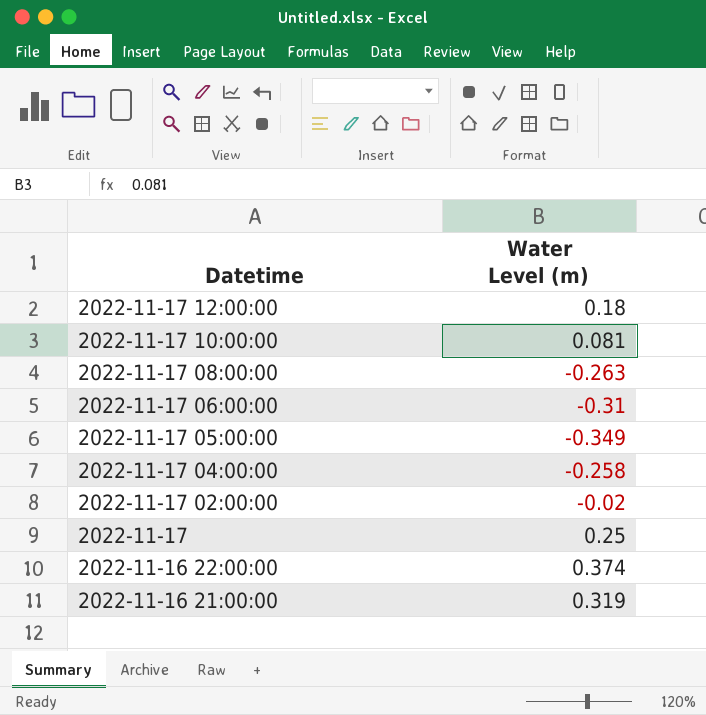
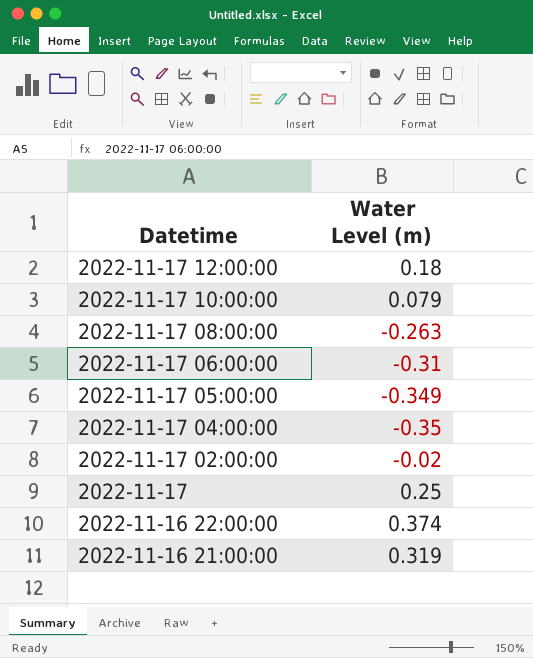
2022-11-17 10:00:00 | Water Level (m): 0.081 -> 0.079
2022-11-17 04:00:00 | Water Level (m): -0.258 -> -0.35

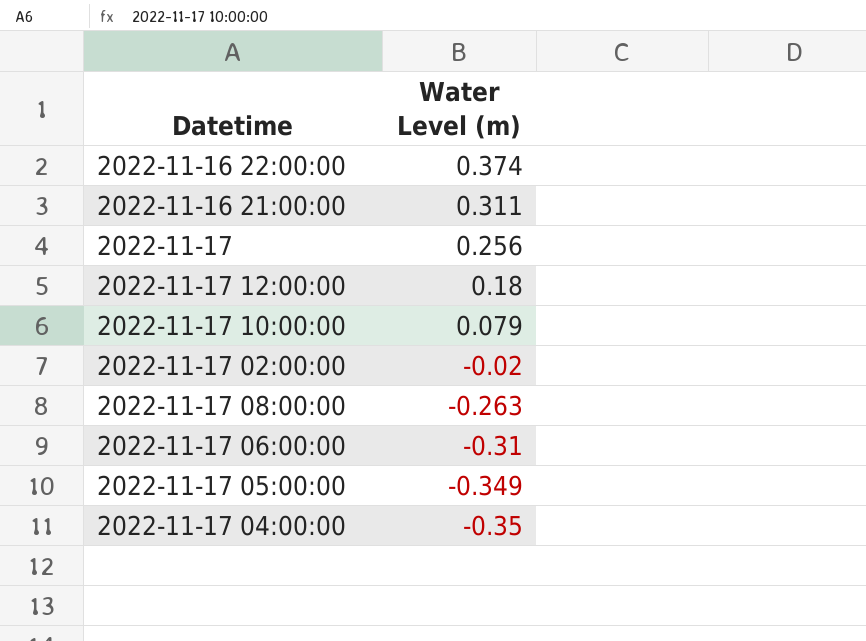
row order: Datetime descending -> Water Level (m) descending
2022-11-16 21:00:00 | Water Level (m): 0.319 -> 0.311
2022-11-17 | Water Level (m): 0.25 -> 0.256

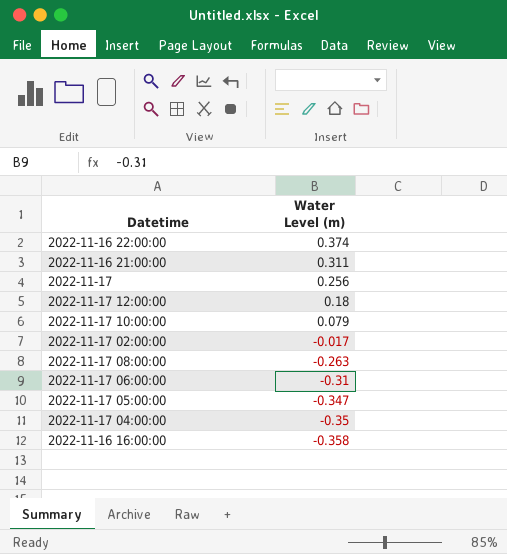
2022-11-17 02:00:00 | Water Level (m): -0.02 -> -0.017
2022-11-17 05:00:00 | Water Level (m): -0.349 -> -0.347
row 2022-11-16 16:00:00: none -> -0.358

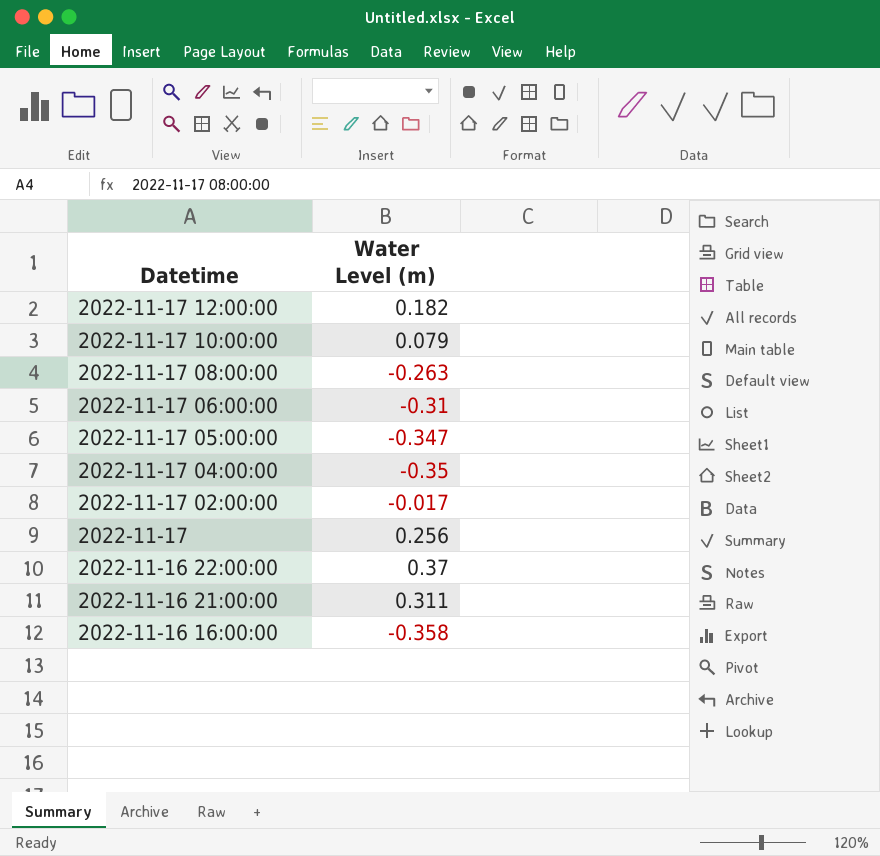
row order: Water Level (m) descending -> Datetime descending
2022-11-17 12:00:00 | Water Level (m): 0.18 -> 0.182
2022-11-16 22:00:00 | Water Level (m): 0.374 -> 0.37

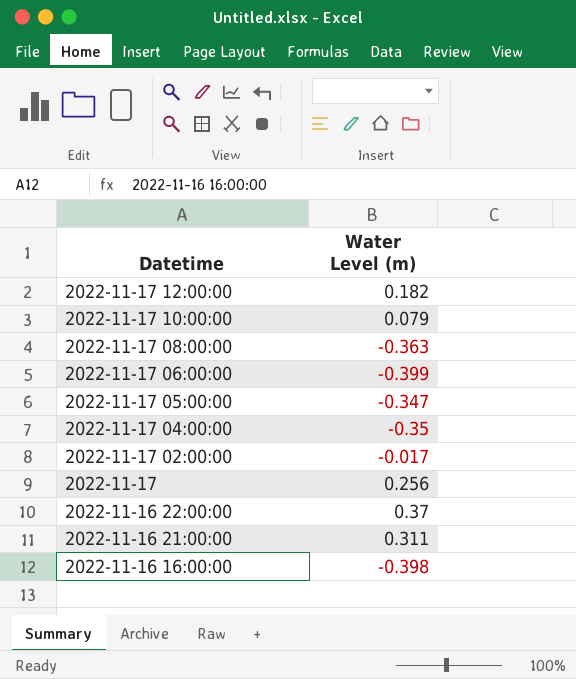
2022-11-17 08:00:00 | Water Level (m): -0.263 -> -0.363
2022-11-17 06:00:00 | Water Level (m): -0.31 -> -0.399
2022-11-16 16:00:00 | Water Level (m): -0.358 -> -0.398

